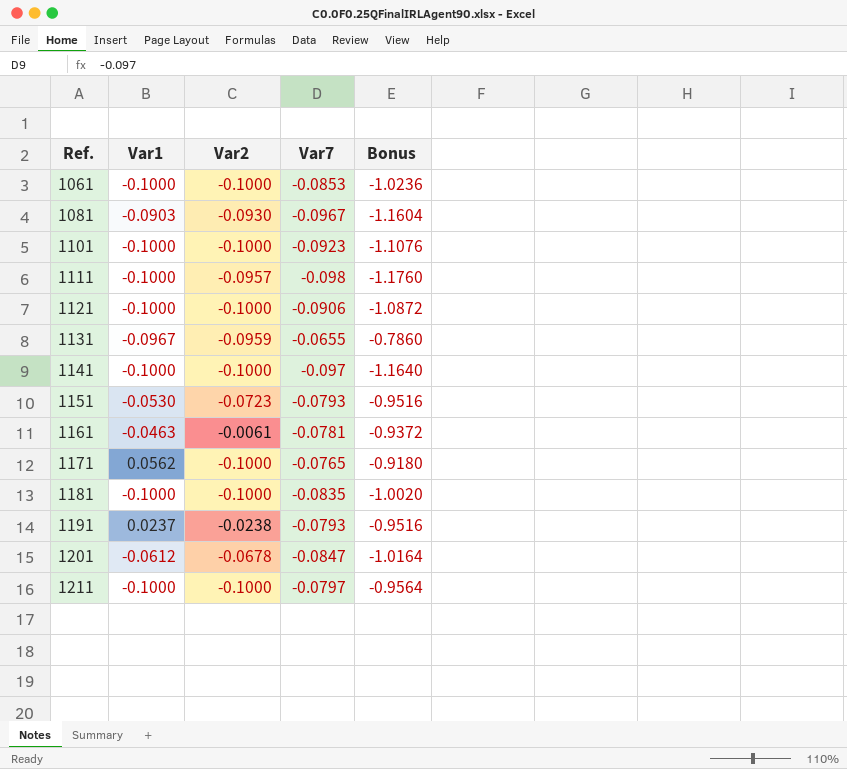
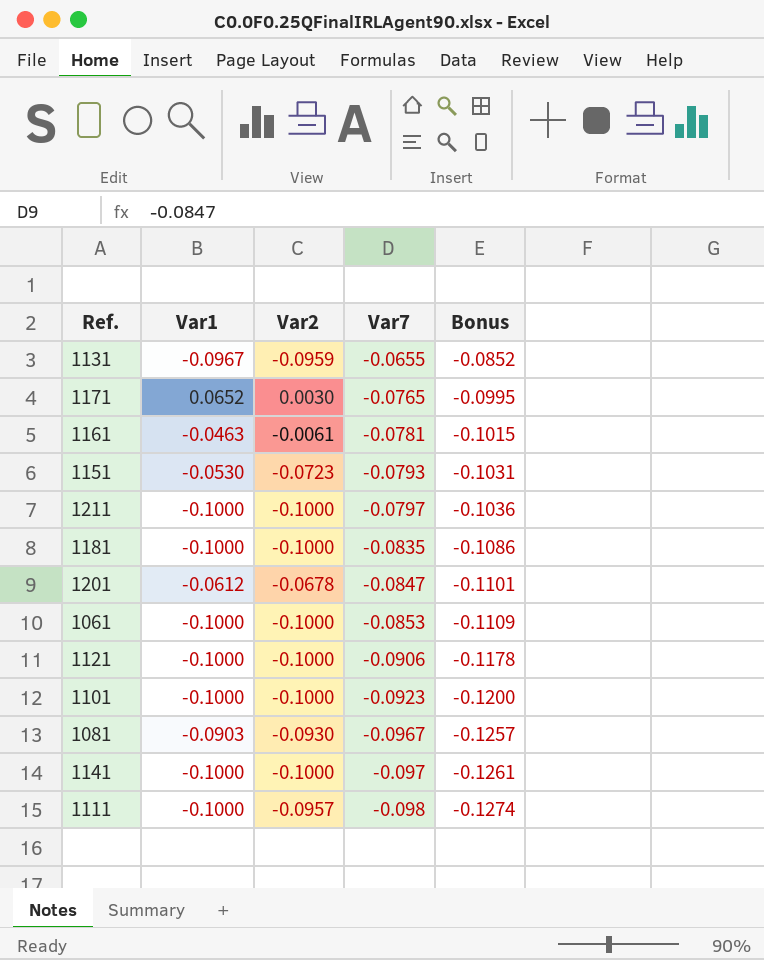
row order: Ref. ascending -> Var7 descending
column Bonus | formula: [Var7] * 12 -> [Var7] * 1.3
row 1191: 0.0237 | -0.0238 | -0.0793 | -0.9516 -> none
1171 | Var1: 0.0562 -> 0.0652
1171 | Var2: -0.1000 -> 0.0030

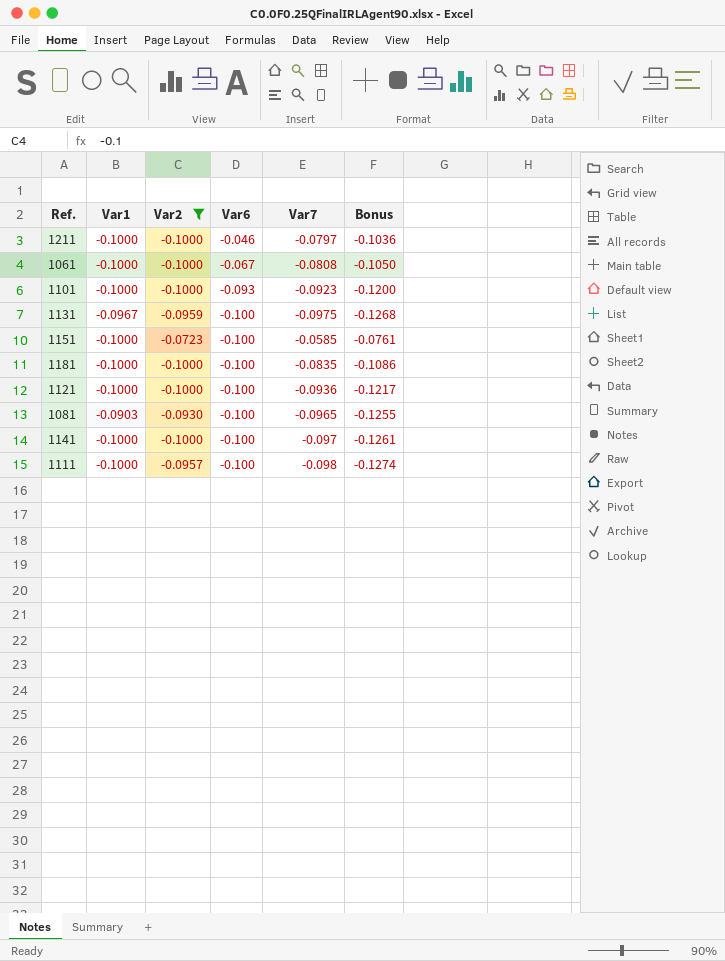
filter: none -> Var2 <= -0.0723
row order: Var7 descending -> Var6 descending
column Var6 | position: none -> 4
1061 | Var7: -0.0853 -> -0.0808
1061 | Bonus: -0.1109 -> -0.1050
1131 | Var7: -0.0655 -> -0.0975
1131 | Bonus: -0.0852 -> -0.1268
1151 | Var1: -0.0530 -> -0.1000
1151 | Var7: -0.0793 -> -0.0585
1151 | Bonus: -0.1031 -> -0.0761
1121 | Var7: -0.0906 -> -0.0936
1121 | Bonus: -0.1178 -> -0.1217
1081 | Var7: -0.0967 -> -0.0965
1081 | Bonus: -0.1257 -> -0.1255

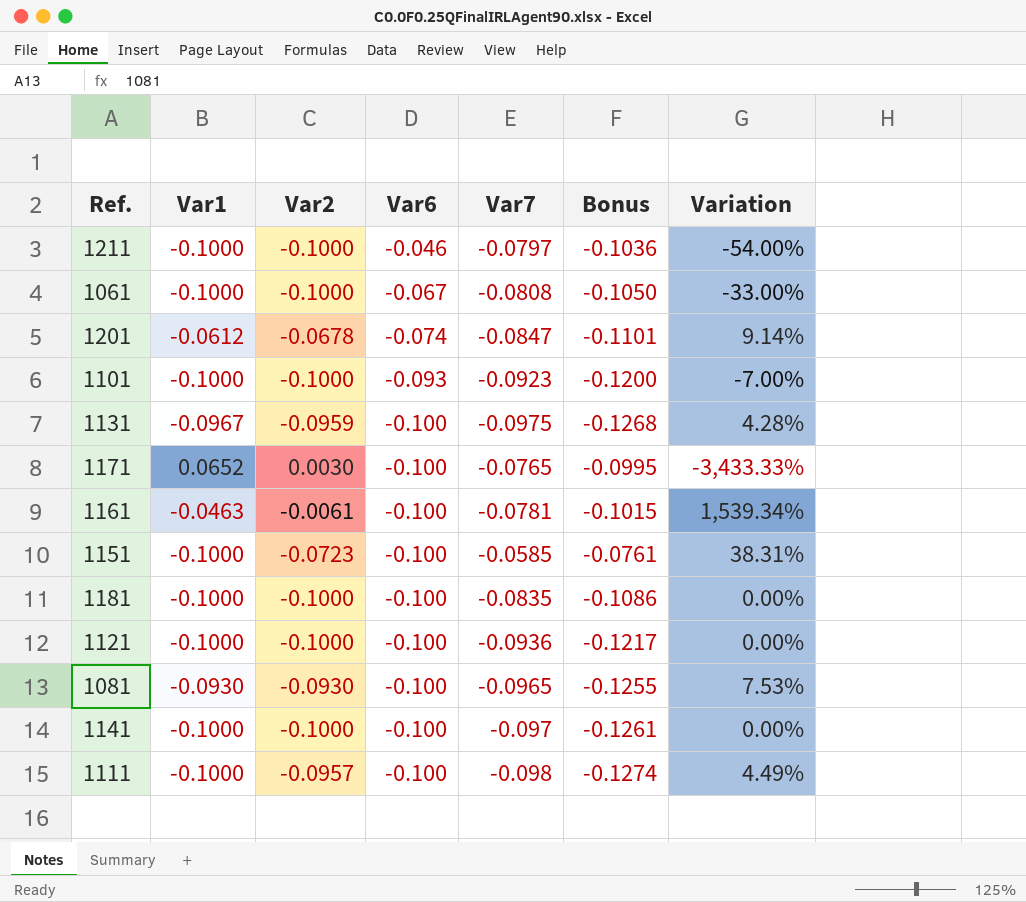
filter: Var2 <= -0.0723 -> none
column Variation | formula: none -> ([Var6] - [Var2]) / [Var2]
1081 | Var1: -0.0903 -> -0.0930

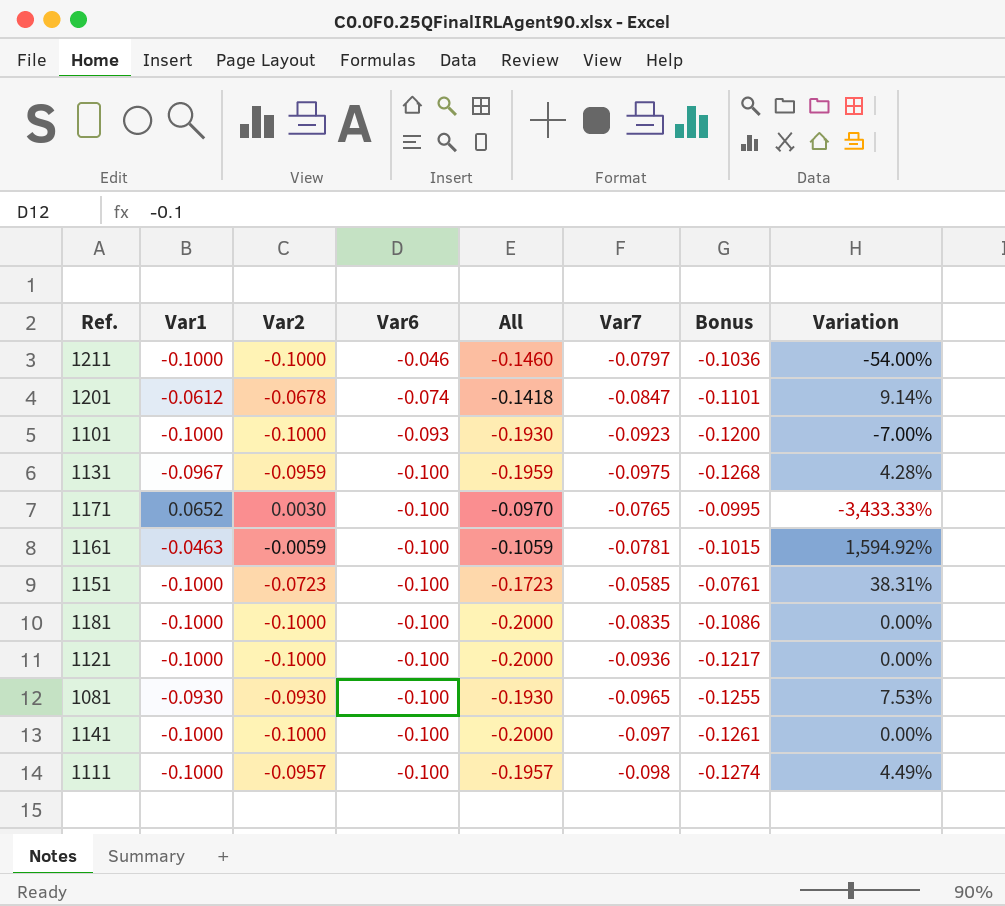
column All | formula: none -> [Var2] + [Var6]
row 1061: -0.1000 | -0.1000 | -0.067 | -0.0808 | -0.1050 | -33.00% -> none
1161 | Var2: -0.0061 -> -0.0059
1161 | Variation: 1,539.34% -> 1,594.92%

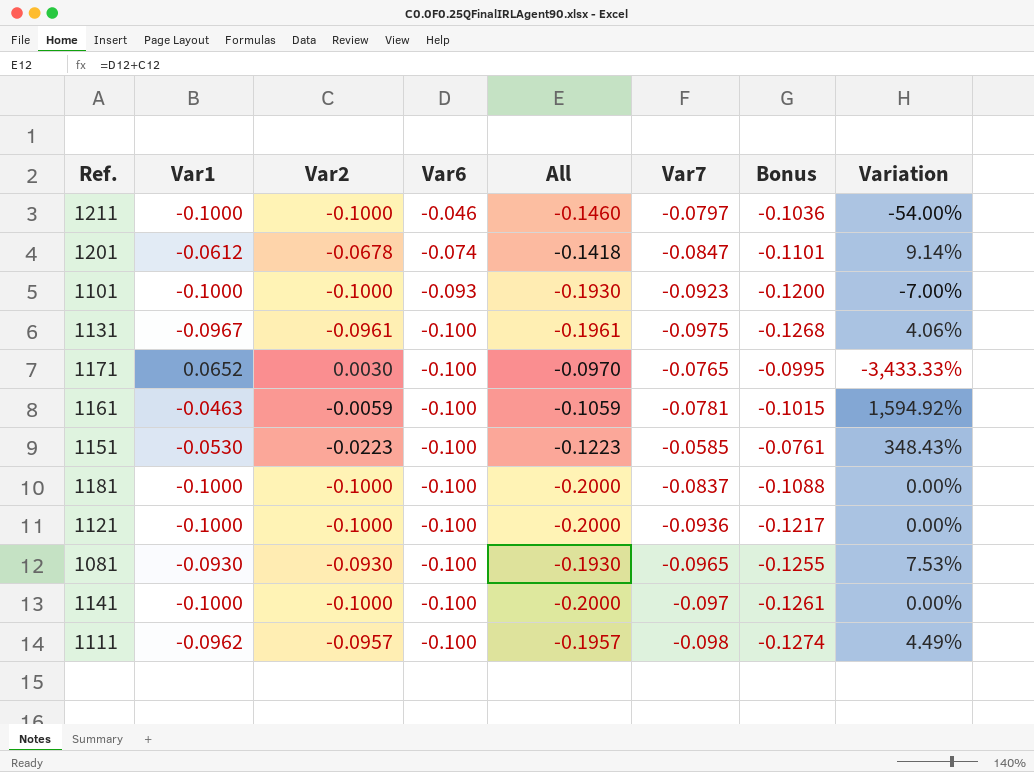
1131 | Var2: -0.0959 -> -0.0961
1131 | All: -0.1959 -> -0.1961
1131 | Variation: 4.28% -> 4.06%
1151 | Var1: -0.1000 -> -0.0530
1151 | Var2: -0.0723 -> -0.0223
1151 | All: -0.1723 -> -0.1223
1151 | Variation: 38.31% -> 348.43%
1181 | Var7: -0.0835 -> -0.0837
1181 | Bonus: -0.1086 -> -0.1088
1111 | Var1: -0.1000 -> -0.0962

